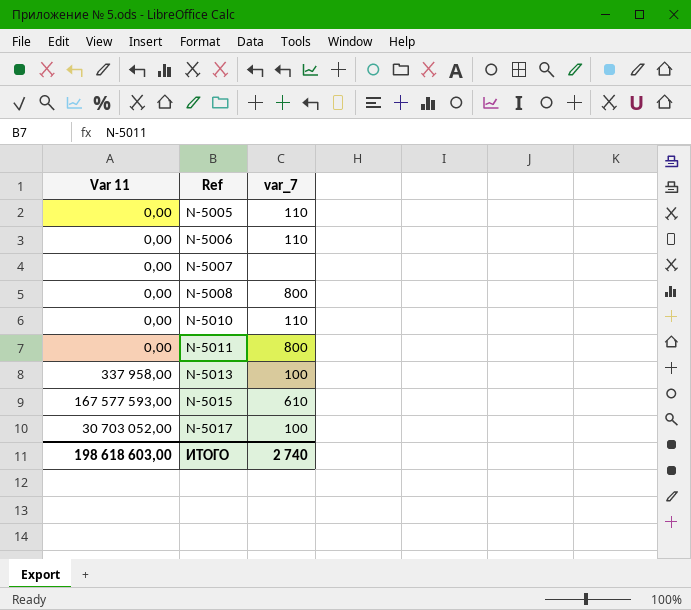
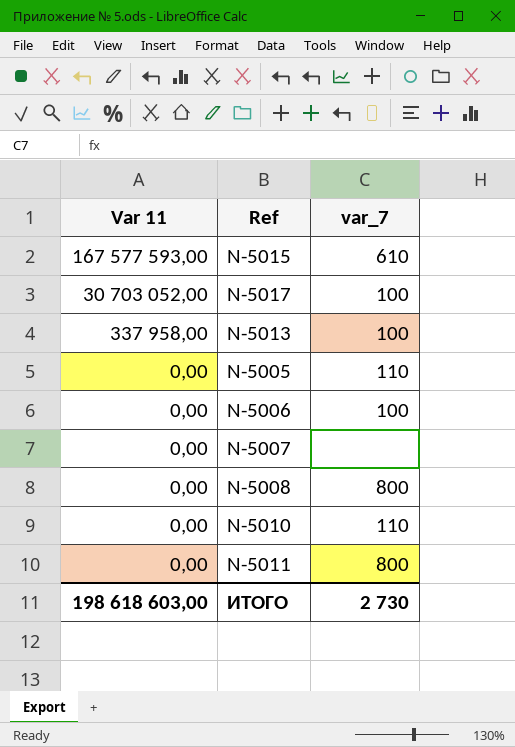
row order: Ref ascending -> Var 11 descending
N-5006 | var_7: 110 -> 100
ИТОГО | var_7: 2 740 -> 2 730

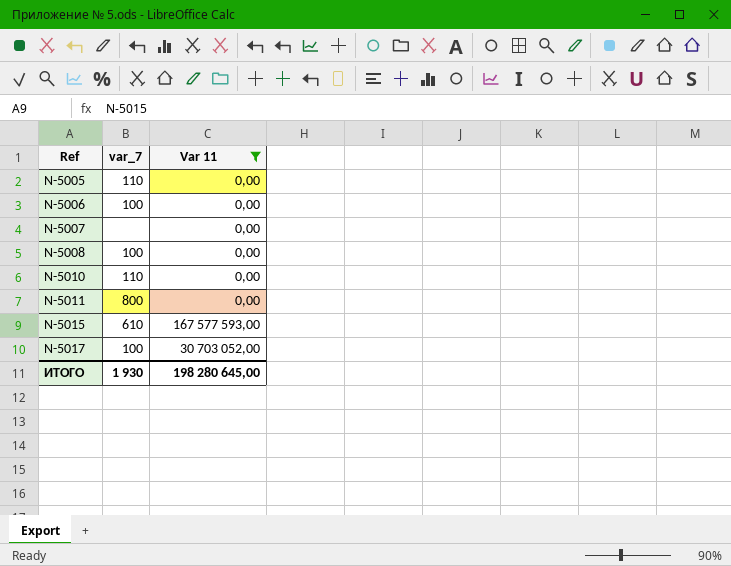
filter: none -> Var 11 != 337 958,00
row order: Var 11 descending -> Ref ascending
column Var 11 | position: 1 -> 3
N-5008 | var_7: 800 -> 100
ИТОГО | var_7: 2 730 -> 1 930
ИТОГО | Var 11: 198 618 603,00 -> 198 280 645,00

